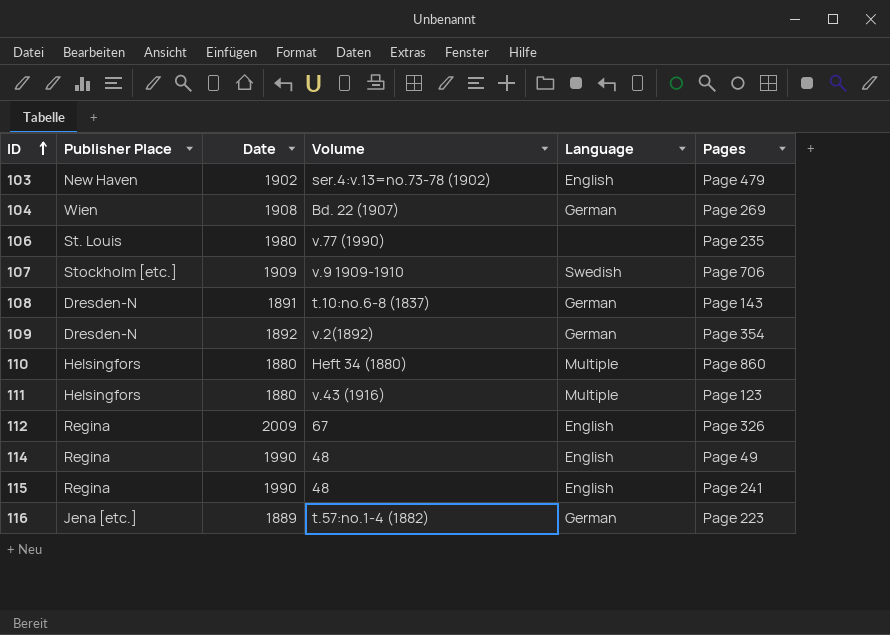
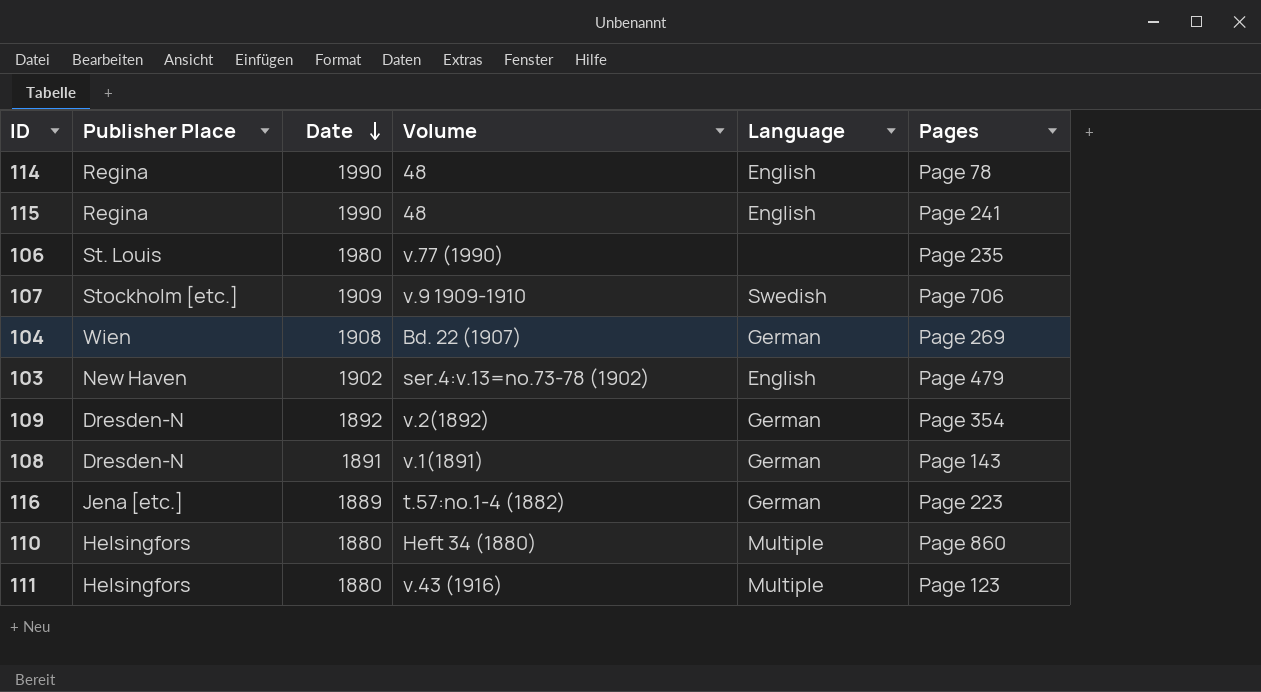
row order: ID ascending -> Date descending
row 112: Regina | 2009 | 67 | English | Page 326 -> none
114 | Pages: Page 49 -> Page 78
108 | Volume: t.10:no.6-8 (1837) -> v.1(1891)

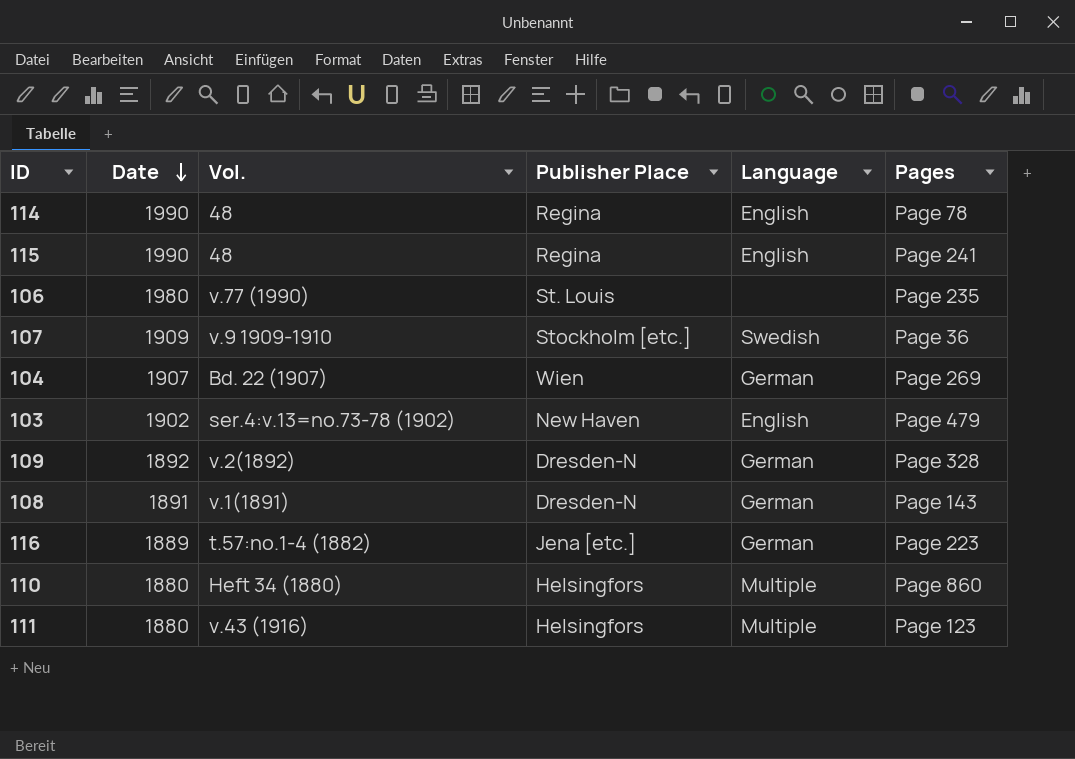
column name: Volume -> Vol.
column Publisher Place | position: 2 -> 4
107 | Pages: Page 706 -> Page 36
104 | Date: 1908 -> 1907
109 | Pages: Page 354 -> Page 328

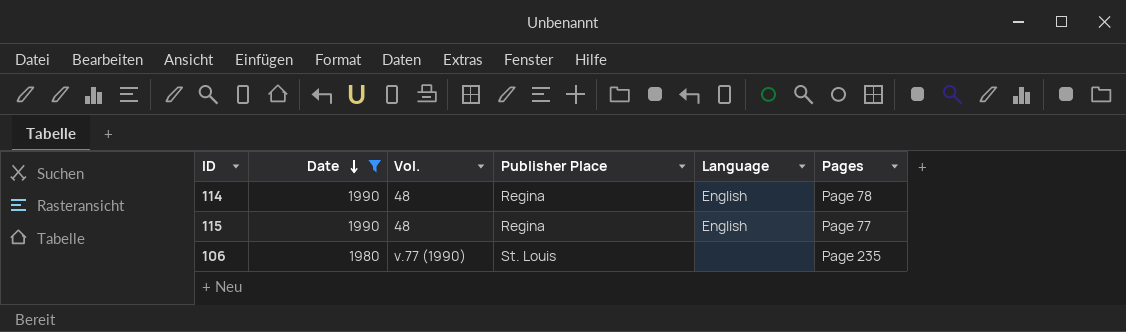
filter: none -> Date >= 1980
115 | Pages: Page 241 -> Page 77

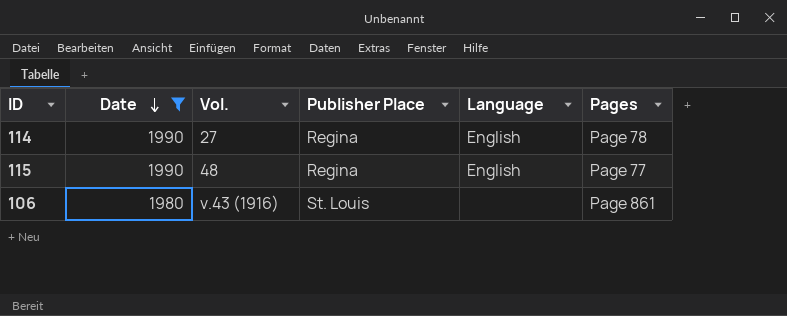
114 | Vol.: 48 -> 27
106 | Vol.: v.77 (1990) -> v.43 (1916)
106 | Pages: Page 235 -> Page 861

